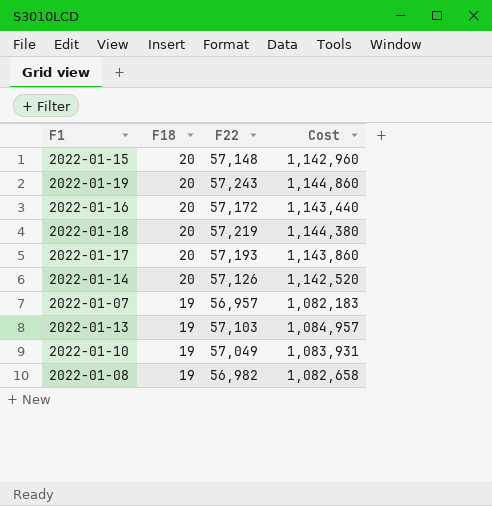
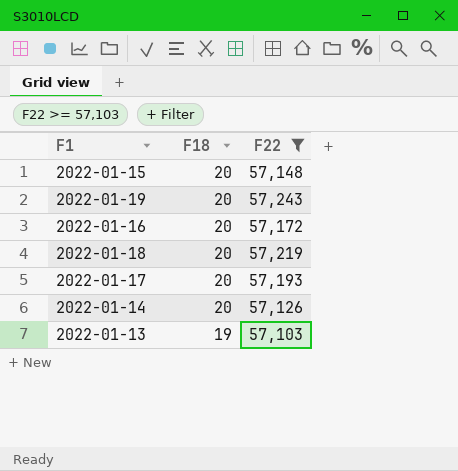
filter: none -> F22 >= 57,103
column Cost | formula: [F18] * [F22] -> none

